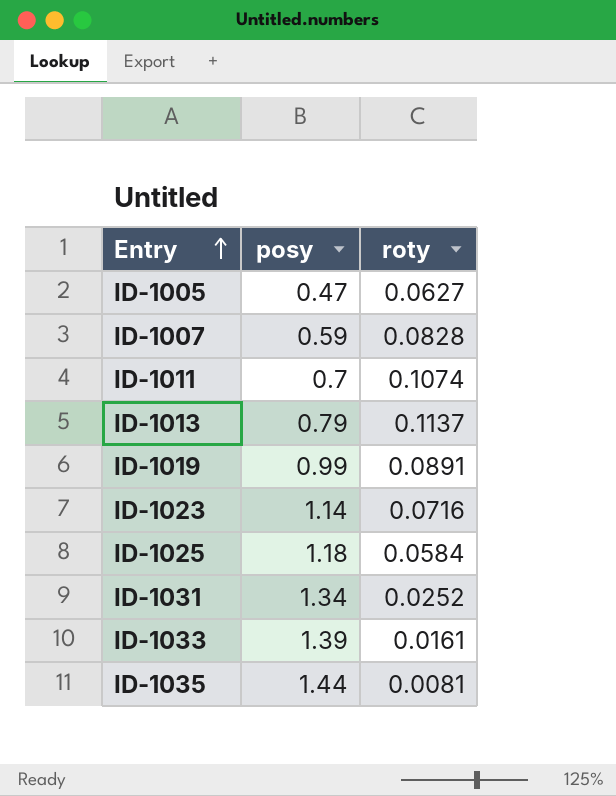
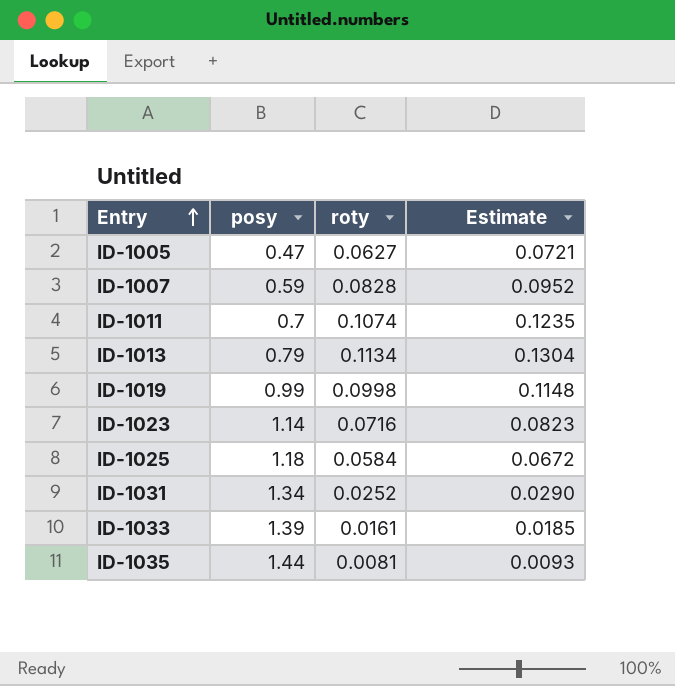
column Estimate | formula: none -> [roty] * 1.15
ID-1013 | roty: 0.1137 -> 0.1134
ID-1019 | roty: 0.0891 -> 0.0998

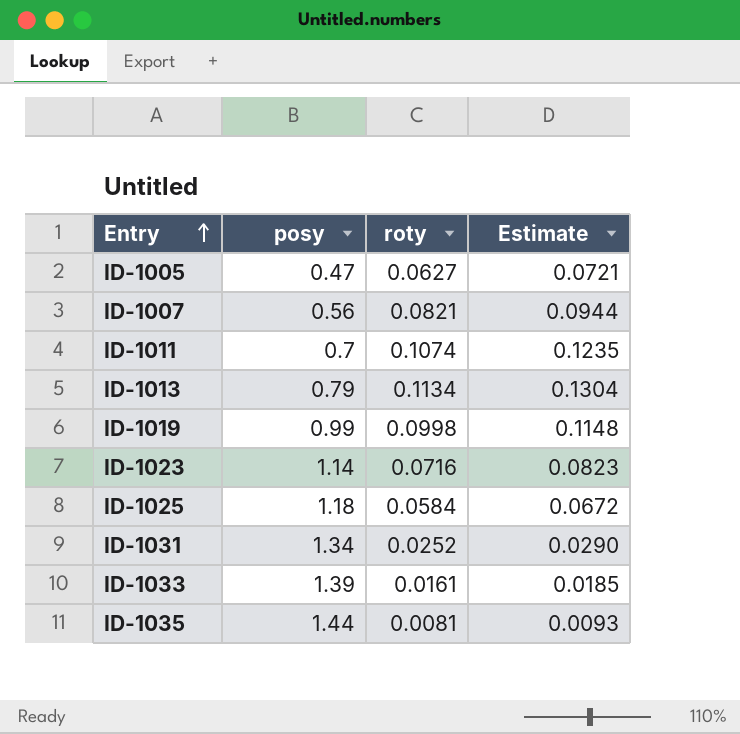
ID-1007 | posy: 0.59 -> 0.56
ID-1007 | roty: 0.0828 -> 0.0821
ID-1007 | Estimate: 0.0952 -> 0.0944

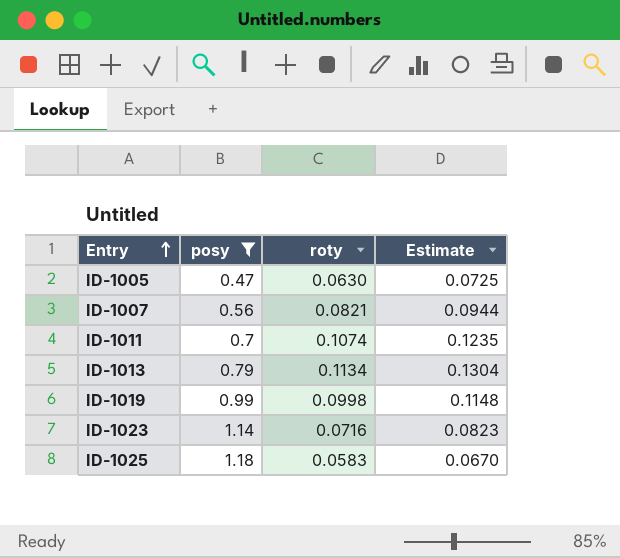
filter: none -> posy <= 1.18
ID-1005 | roty: 0.0627 -> 0.0630
ID-1005 | Estimate: 0.0721 -> 0.0725
ID-1025 | roty: 0.0584 -> 0.0583
ID-1025 | Estimate: 0.0672 -> 0.0670

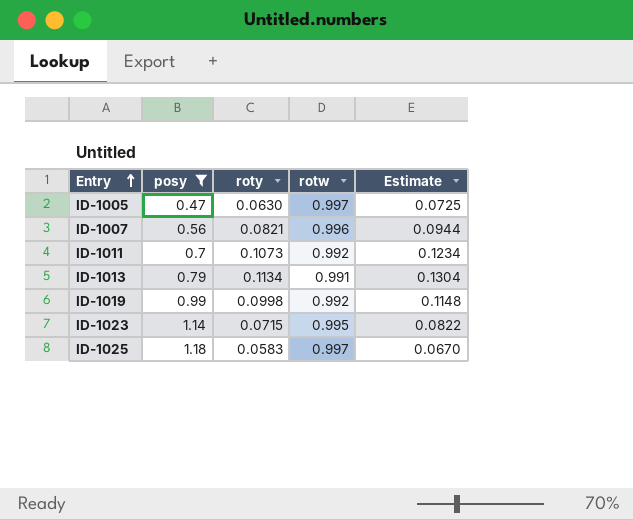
column rotw | position: none -> 4
ID-1011 | roty: 0.1074 -> 0.1073
ID-1011 | Estimate: 0.1235 -> 0.1234
ID-1023 | roty: 0.0716 -> 0.0715
ID-1023 | Estimate: 0.0823 -> 0.0822

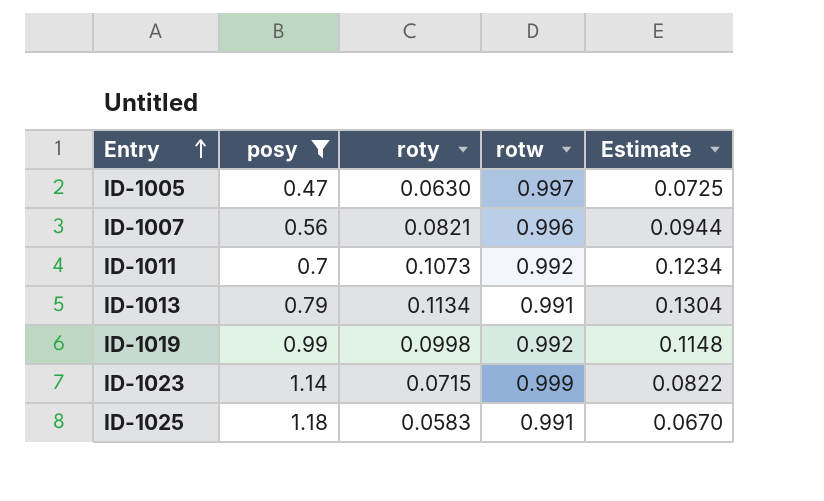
ID-1023 | rotw: 0.995 -> 0.999
ID-1025 | rotw: 0.997 -> 0.991

